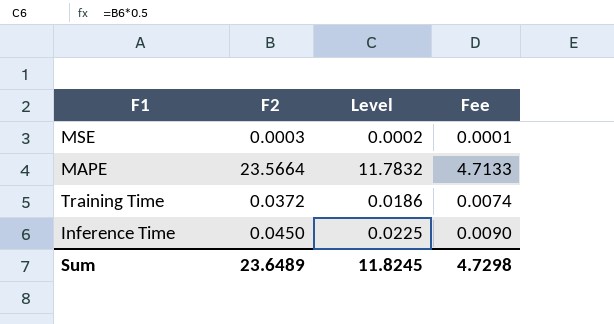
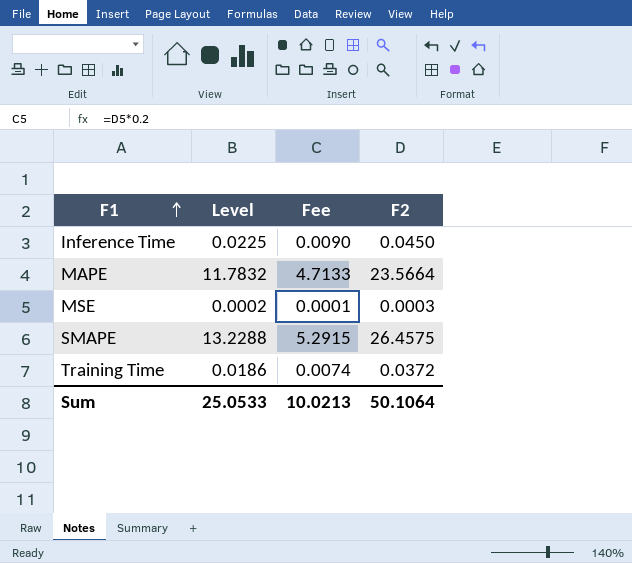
row order: none -> F1 ascending
column F2 | position: 2 -> 4
row SMAPE: none -> 13.2288 | 5.2915 | 26.4575
Sum | Level: 11.8245 -> 25.0533
Sum | Fee: 4.7298 -> 10.0213
Sum | F2: 23.6489 -> 50.1064

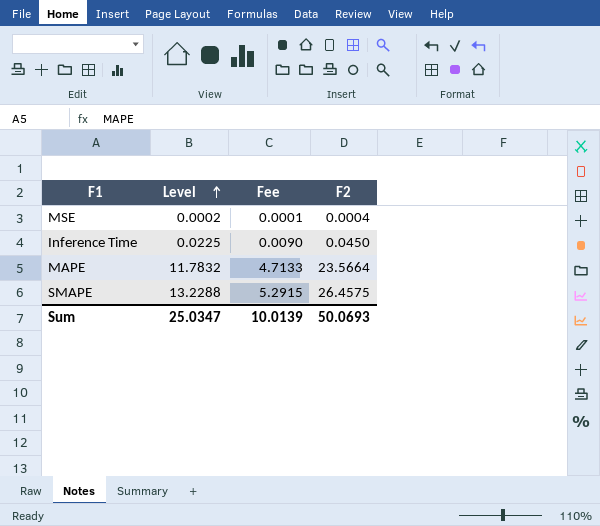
row order: F1 ascending -> Level ascending
row Training Time: 0.0186 | 0.0074 | 0.0372 -> none
MSE | F2: 0.0003 -> 0.0004
Sum | Level: 25.0533 -> 25.0347
Sum | Fee: 10.0213 -> 10.0139
Sum | F2: 50.1064 -> 50.0693

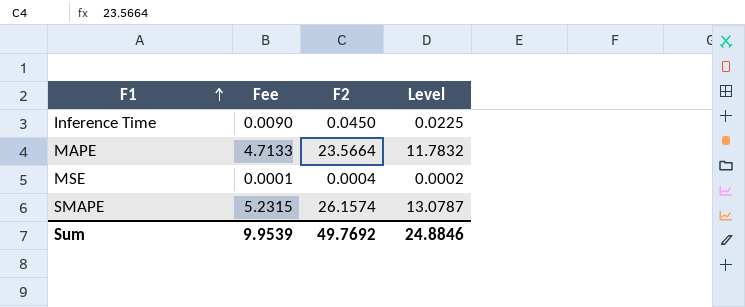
row order: Level ascending -> F1 ascending
column Level | position: 2 -> 4
SMAPE | Fee: 5.2915 -> 5.2315
SMAPE | F2: 26.4575 -> 26.1574
SMAPE | Level: 13.2288 -> 13.0787
Sum | Fee: 10.0139 -> 9.9539
Sum | F2: 50.0693 -> 49.7692
Sum | Level: 25.0347 -> 24.8846

